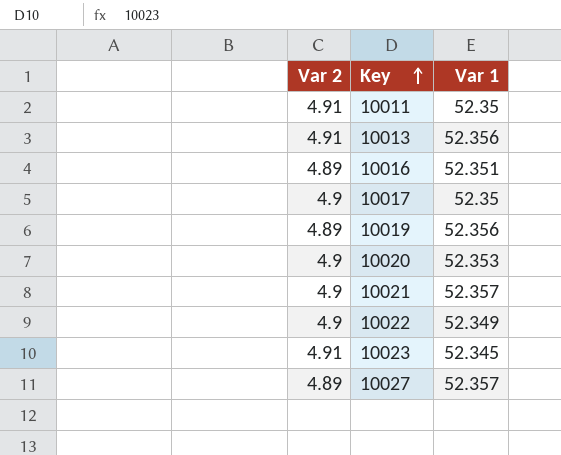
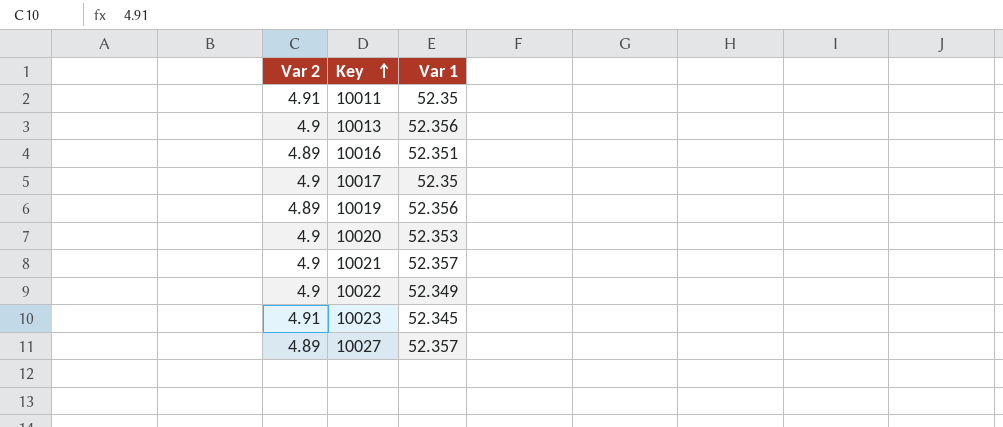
10013 | Var 2: 4.91 -> 4.9

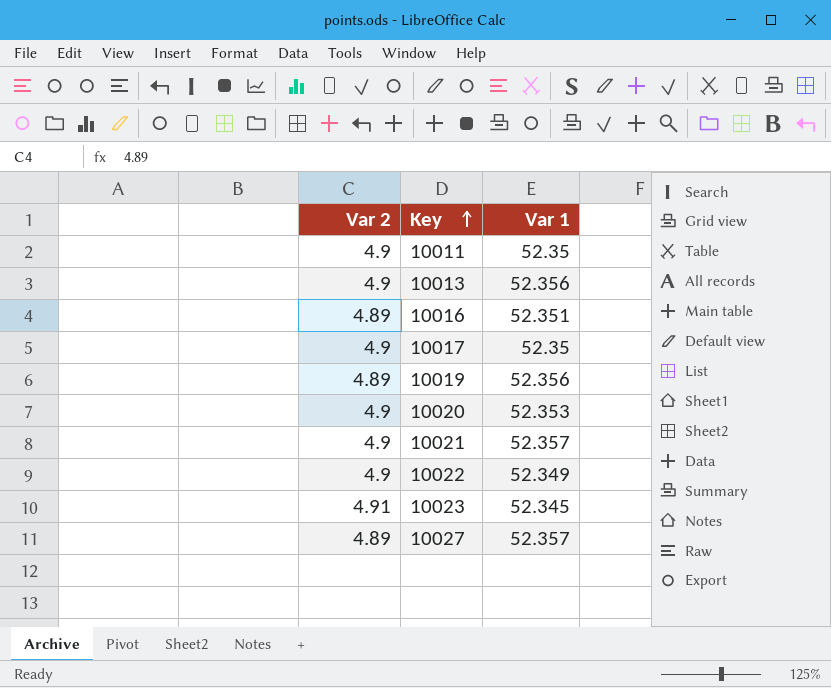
10011 | Var 2: 4.91 -> 4.9

